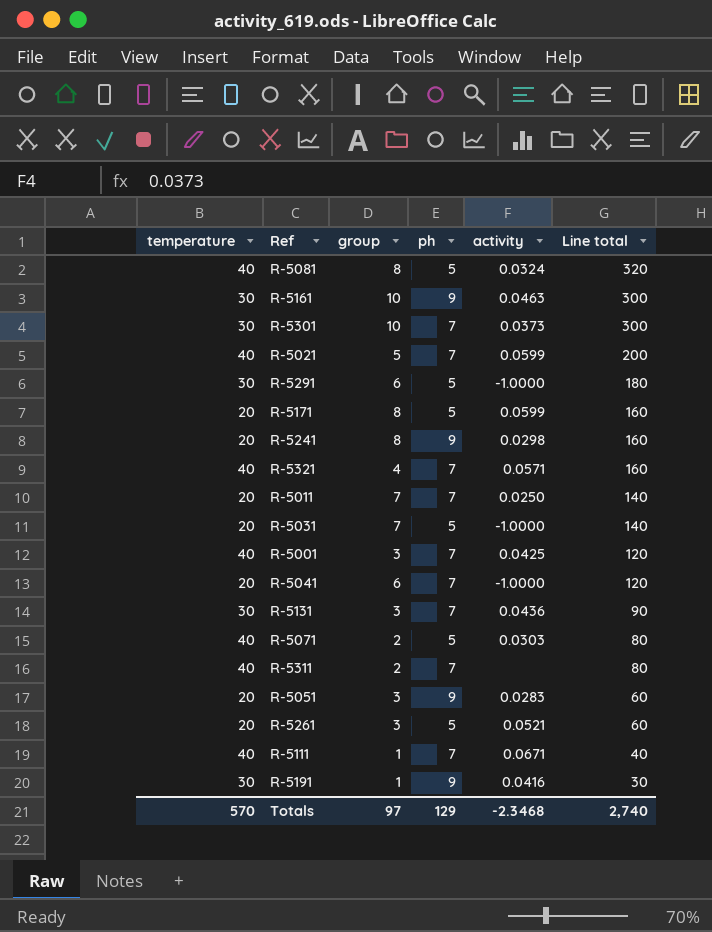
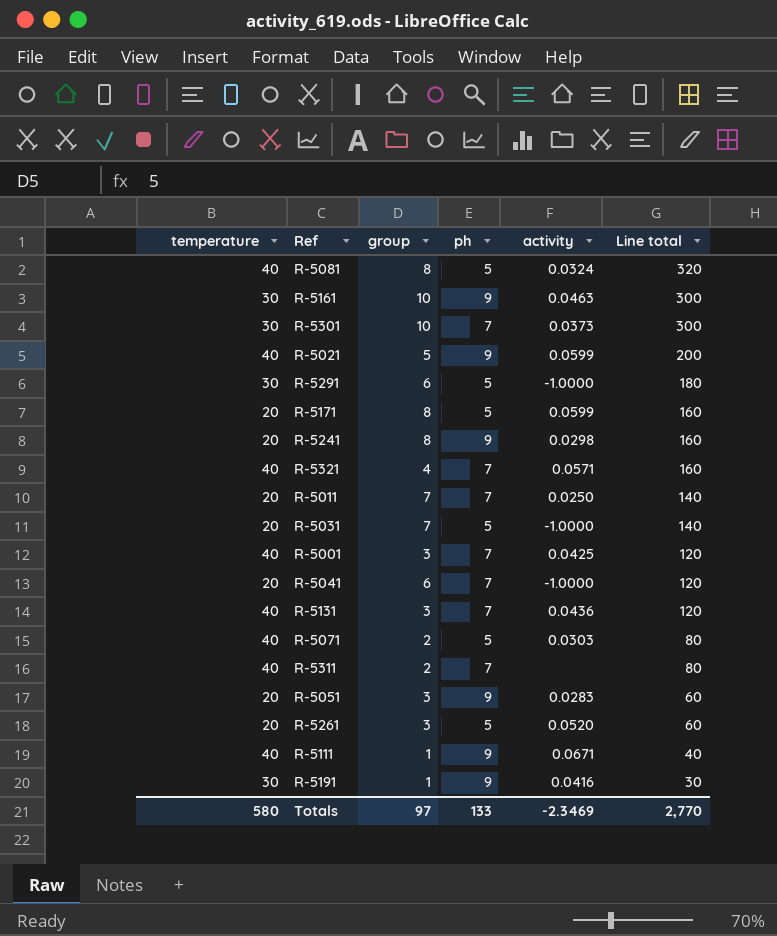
R-5021 | ph: 7 -> 9
R-5131 | temperature: 30 -> 40
R-5131 | Line total: 90 -> 120
R-5261 | activity: 0.0521 -> 0.0520
R-5111 | ph: 7 -> 9
Totals | temperature: 570 -> 580
Totals | ph: 129 -> 133
Totals | activity: -2.3468 -> -2.3469
Totals | Line total: 2,740 -> 2,770

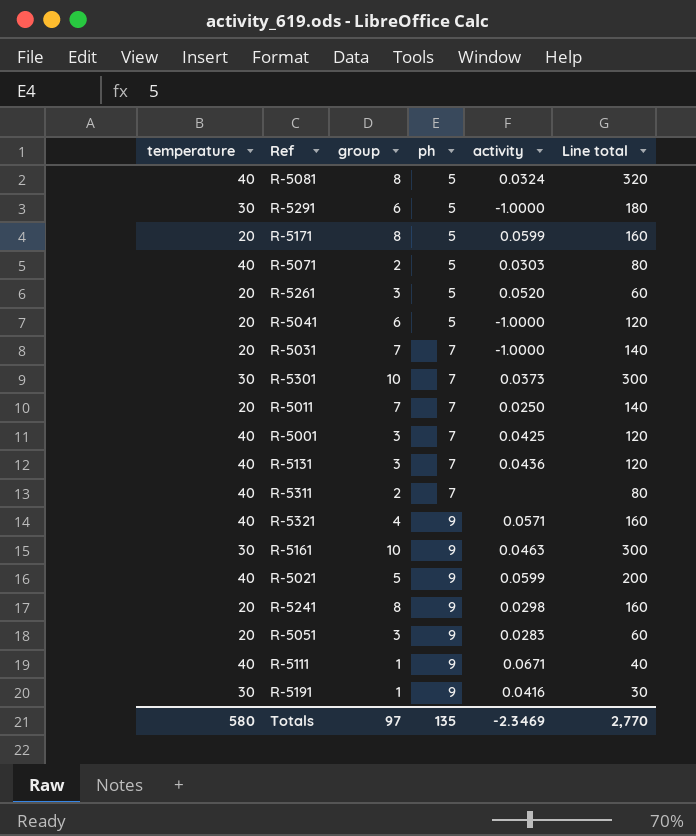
row order: Line total descending -> ph ascending
R-5041 | ph: 7 -> 5
R-5031 | ph: 5 -> 7
R-5321 | ph: 7 -> 9
Totals | ph: 133 -> 135

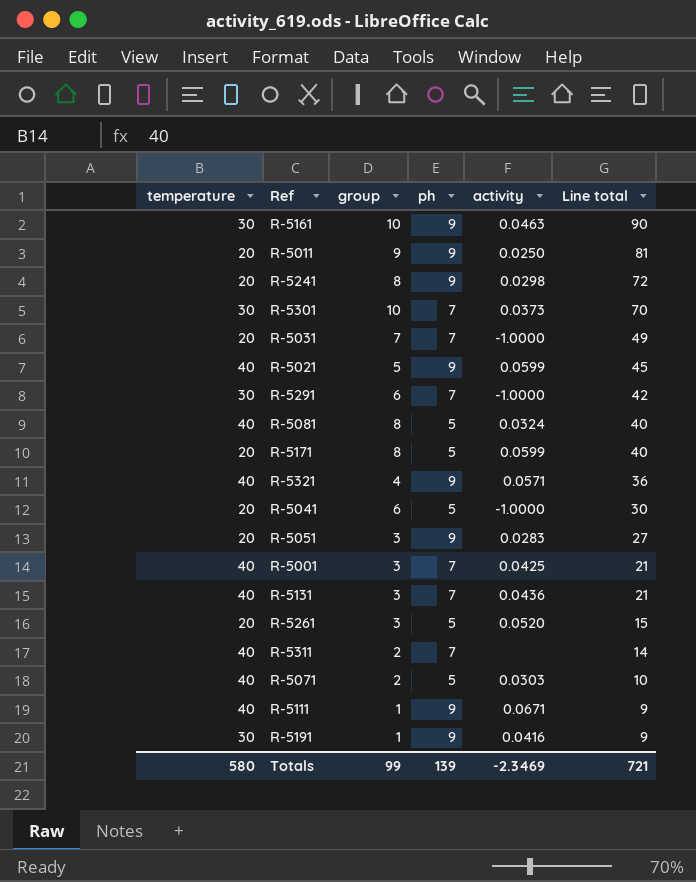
row order: ph ascending -> Line total descending
column Line total | formula: [temperature] * [group] -> [group] * [ph]
R-5011 | group: 7 -> 9
R-5011 | ph: 7 -> 9
R-5291 | ph: 5 -> 7
Totals | group: 97 -> 99
Totals | ph: 135 -> 139
Totals | Line total: 2,770 -> 721

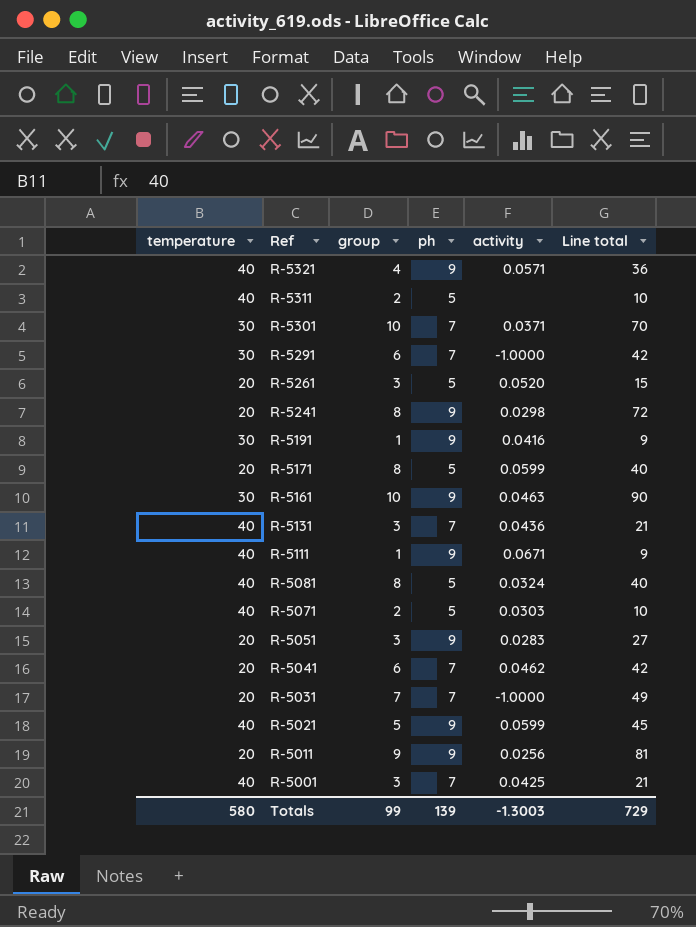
row order: Line total descending -> Ref descending
R-5311 | ph: 7 -> 5
R-5311 | Line total: 14 -> 10
R-5301 | activity: 0.0373 -> 0.0371
R-5041 | ph: 5 -> 7
R-5041 | activity: -1.0000 -> 0.0462
R-5041 | Line total: 30 -> 42
R-5011 | activity: 0.0250 -> 0.0256
Totals | activity: -2.3469 -> -1.3003
Totals | Line total: 721 -> 729

